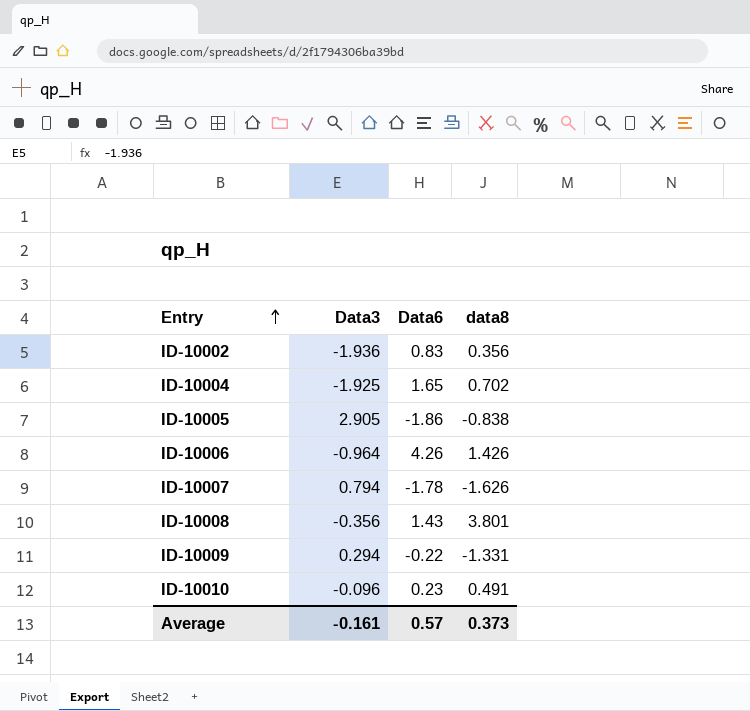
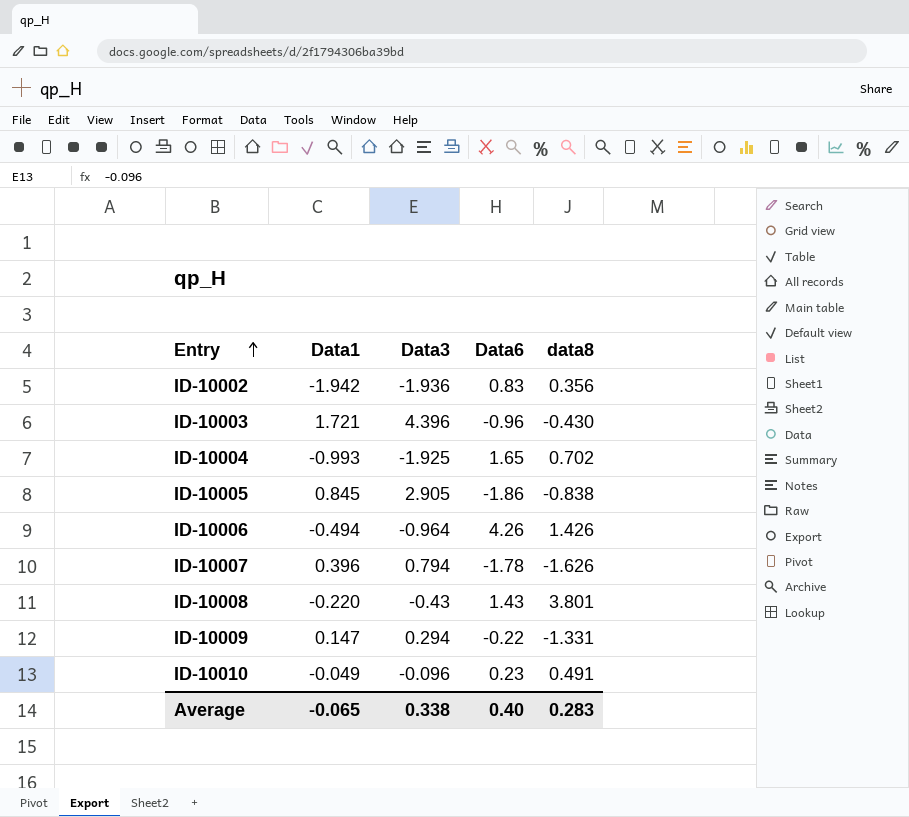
column Data1 | position: none -> 2
row ID-10003: none -> 1.721 | 4.396 | -0.96 | -0.430
ID-10008 | Data3: -0.356 -> -0.43
Average | Data3: -0.161 -> 0.338
Average | Data6: 0.57 -> 0.40
Average | data8: 0.373 -> 0.283

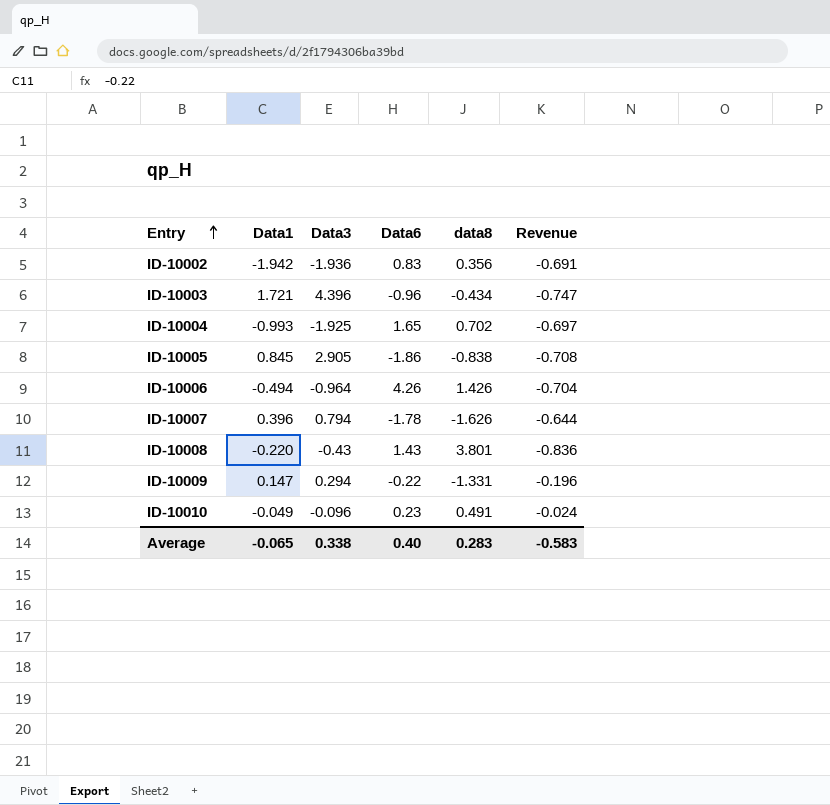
column Revenue | formula: none -> [Data1] * [data8]
ID-10003 | data8: -0.430 -> -0.434

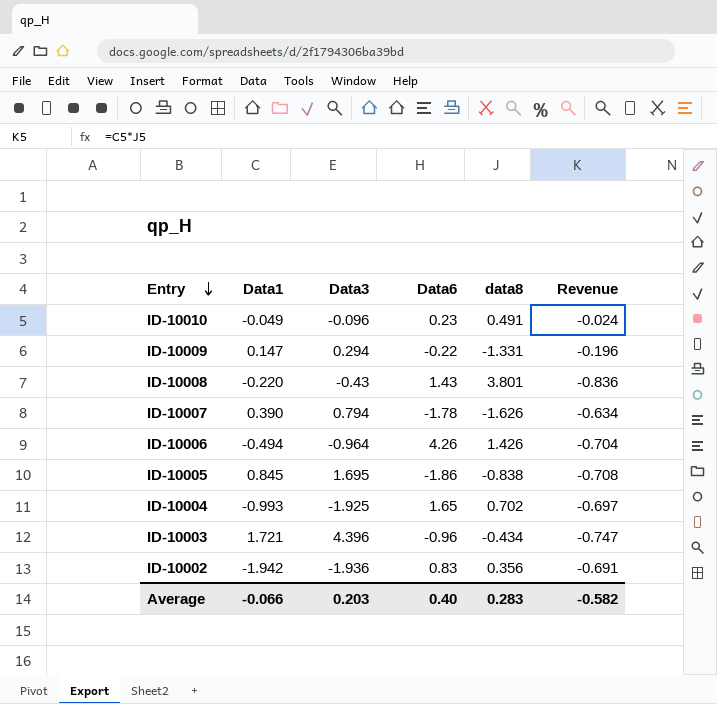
row order: Entry ascending -> Entry descending
ID-10007 | Data1: 0.396 -> 0.390
ID-10007 | Revenue: -0.644 -> -0.634
ID-10005 | Data3: 2.905 -> 1.695
Average | Data1: -0.065 -> -0.066
Average | Data3: 0.338 -> 0.203
Average | Revenue: -0.583 -> -0.582

